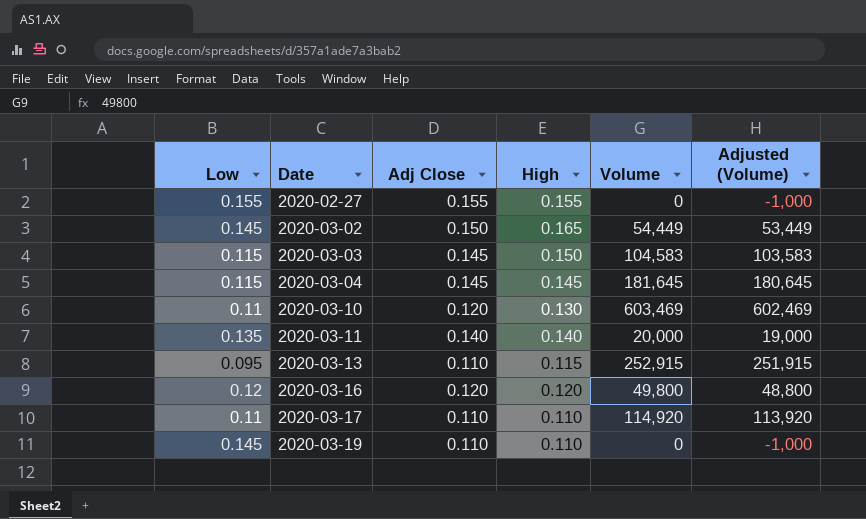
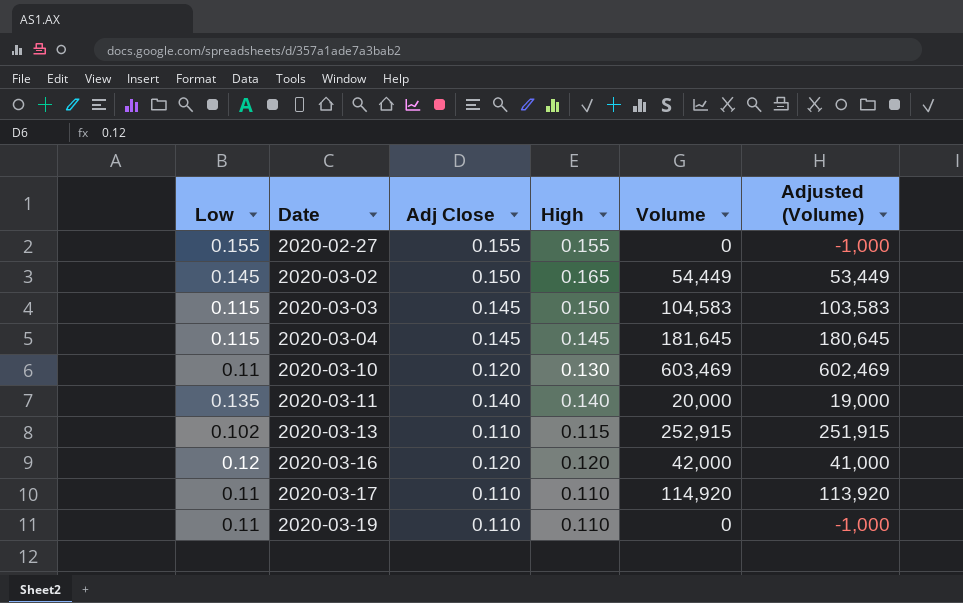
2020-03-13 | Low: 0.095 -> 0.102
2020-03-16 | Volume: 49,800 -> 42,000
2020-03-16 | Adjusted (Volume): 48,800 -> 41,000
2020-03-19 | Low: 0.145 -> 0.11

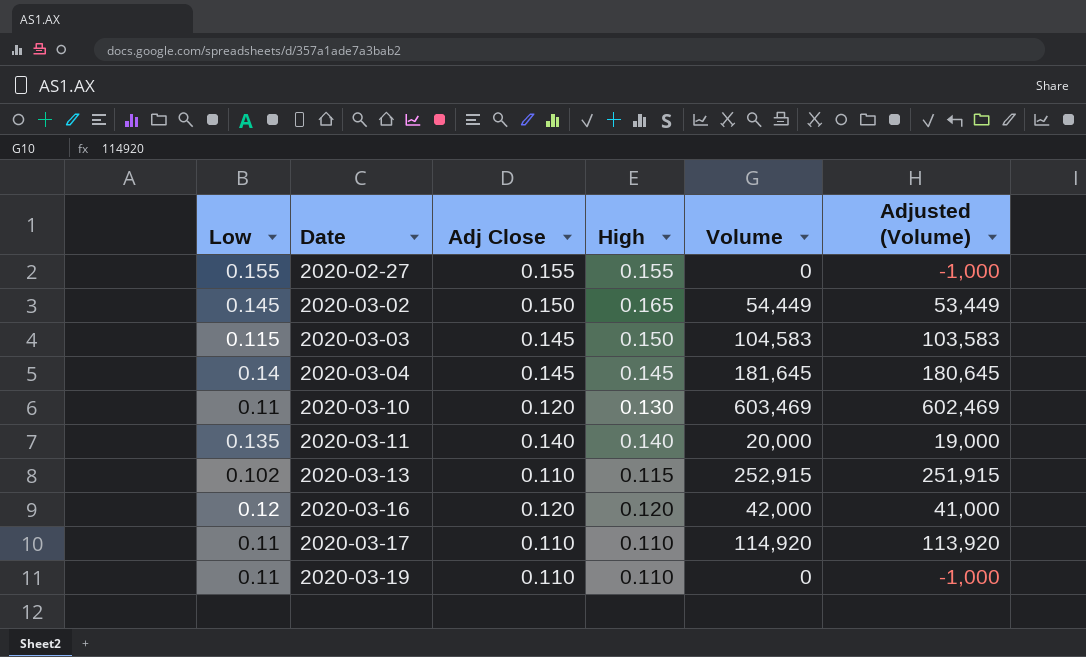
2020-03-04 | Low: 0.115 -> 0.14

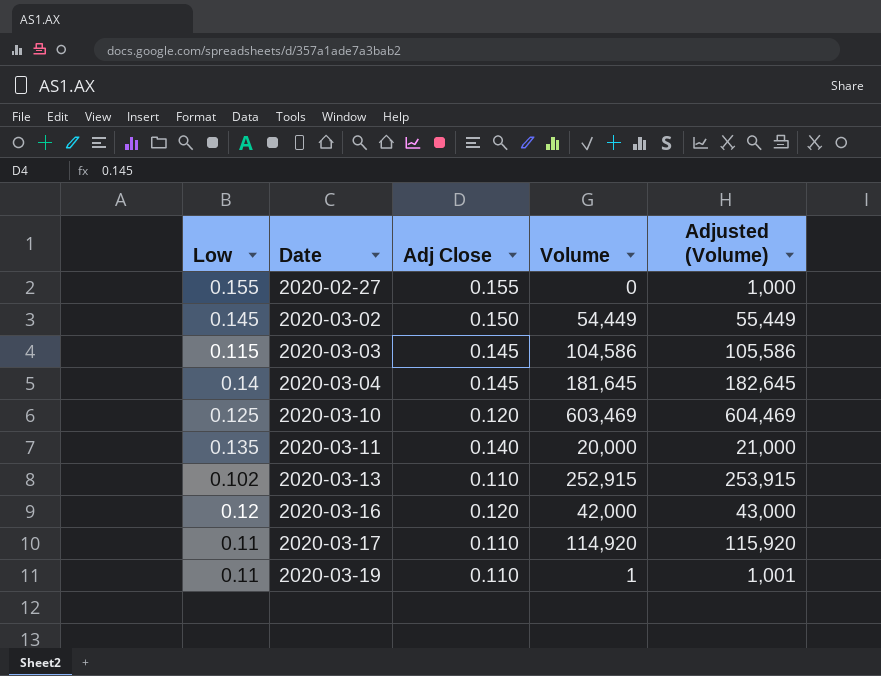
column High | position: 4 -> none
column Adjusted (Volume) | formula: [Volume] - 1000 -> [Volume] + 1000
2020-03-03 | Volume: 104,583 -> 104,586
2020-03-10 | Low: 0.11 -> 0.125
2020-03-19 | Volume: 0 -> 1

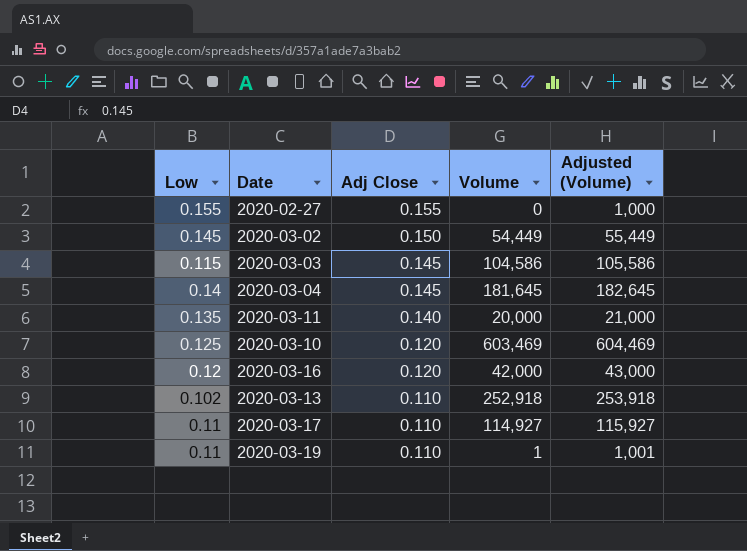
row order: Date ascending -> Adj Close descending
2020-03-13 | Volume: 252,915 -> 252,918
2020-03-13 | Adjusted (Volume): 253,915 -> 253,918
2020-03-17 | Volume: 114,920 -> 114,927
2020-03-17 | Adjusted (Volume): 115,920 -> 115,927

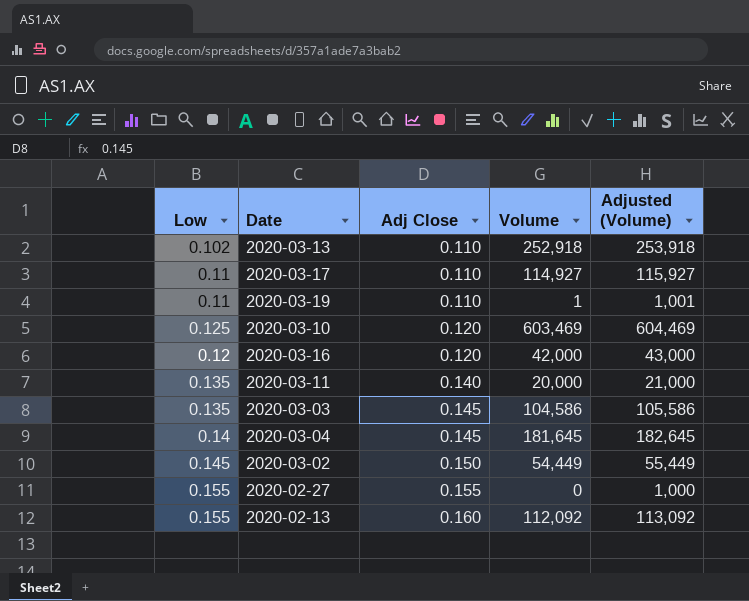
row order: Adj Close descending -> Adj Close ascending
2020-03-03 | Low: 0.115 -> 0.135
row 2020-02-13: none -> 0.155 | 0.160 | 112,092 | 113,092

